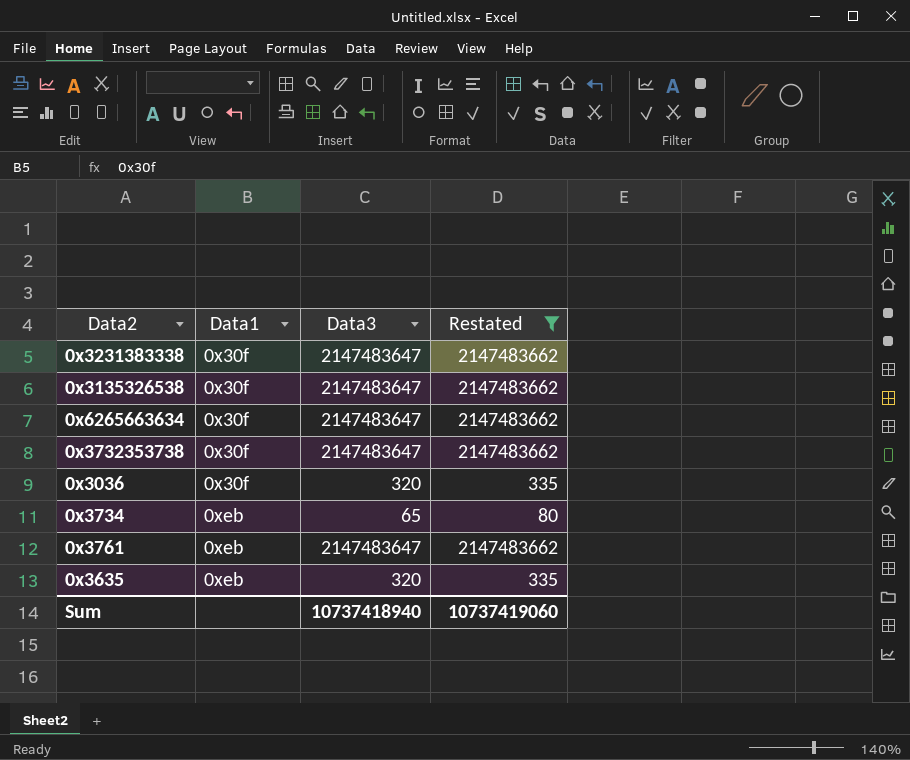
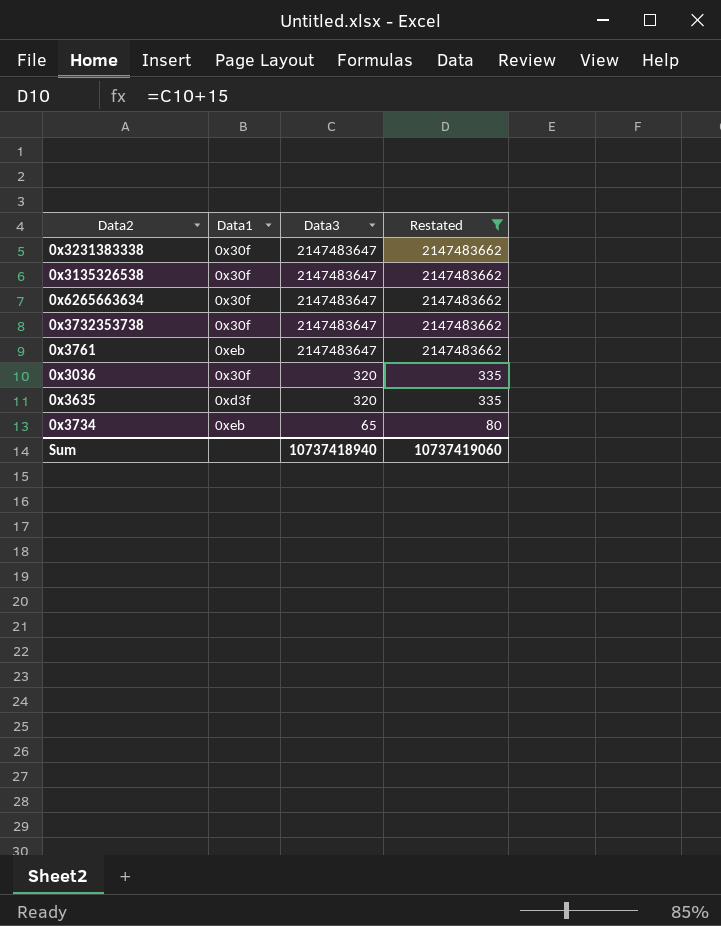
row order: Data1 ascending -> Data3 descending
0x3635 | Data1: 0xeb -> 0xd3f

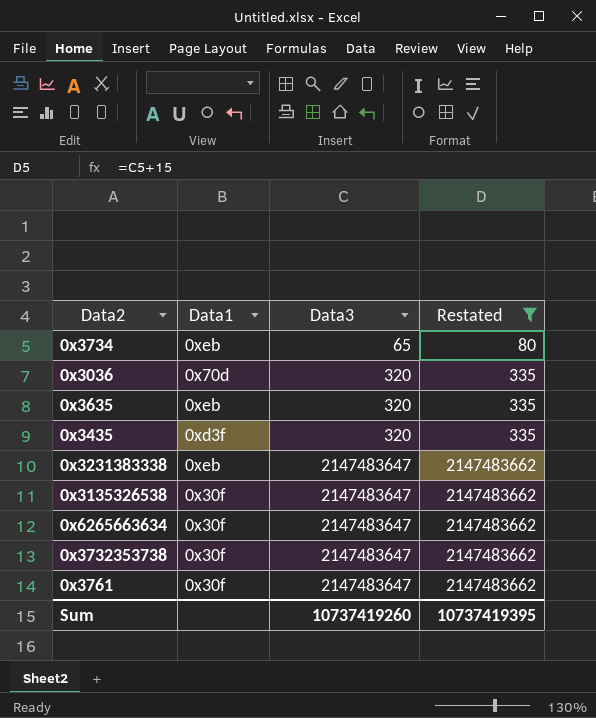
row order: Data3 descending -> Data3 ascending
0x3036 | Data1: 0x30f -> 0x70d
0x3635 | Data1: 0xd3f -> 0xeb
row 0x3435: none -> 0xd3f | 320 | 335
0x3231383338 | Data1: 0x30f -> 0xeb
0x3761 | Data1: 0xeb -> 0x30f
Sum | Data3: 10737418940 -> 10737419260
Sum | Restated: 10737419060 -> 10737419395

